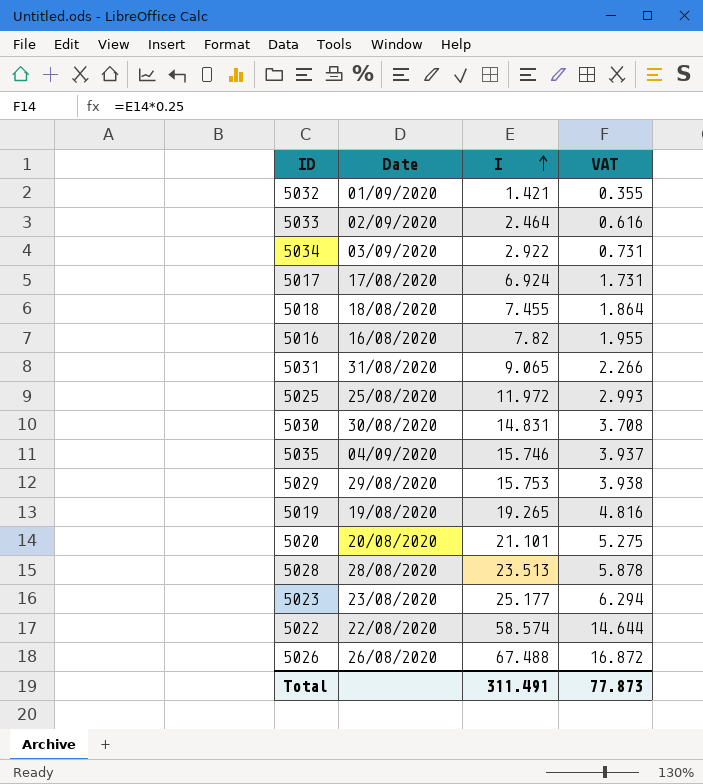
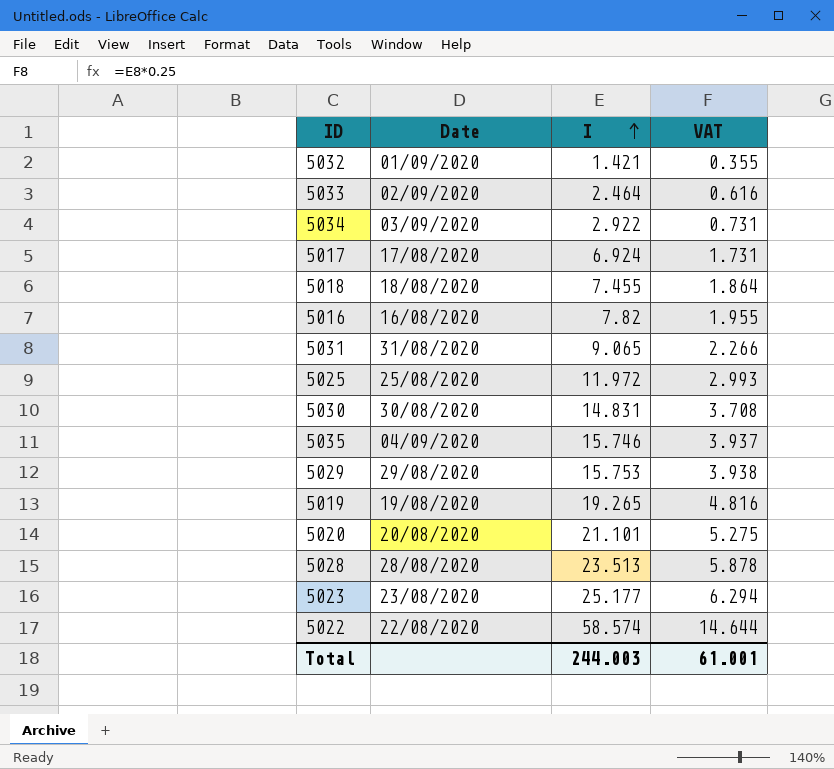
row 5026: 26/08/2020 | 67.488 | 16.872 -> none
Total | I: 311.491 -> 244.003
Total | VAT: 77.873 -> 61.001

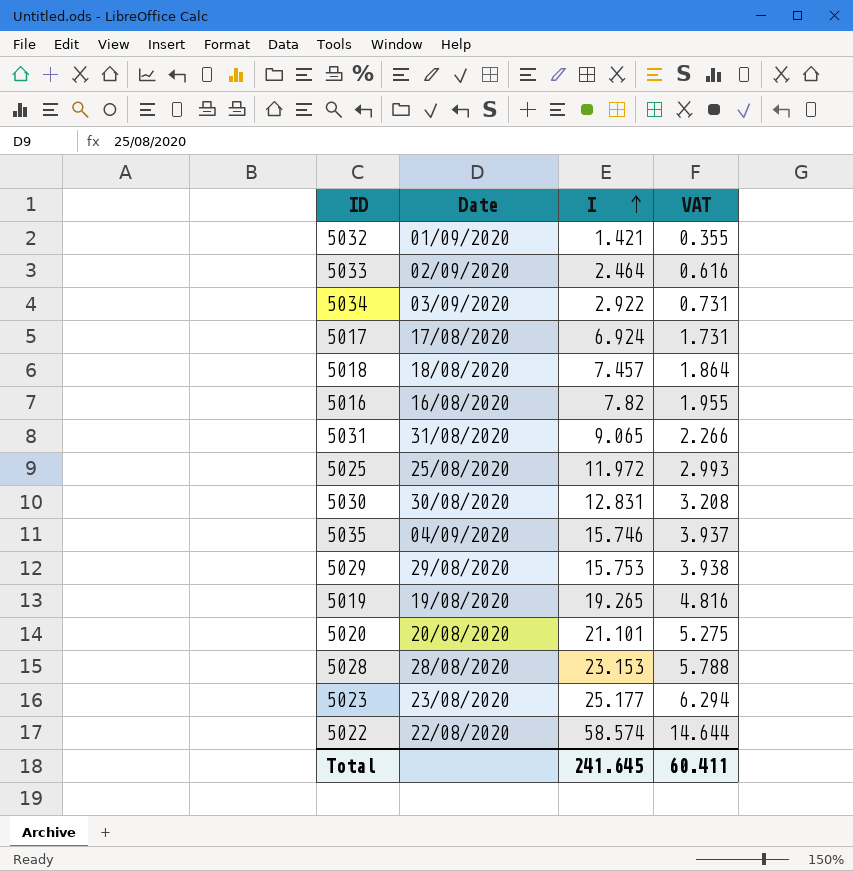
5018 | I: 7.455 -> 7.457
5030 | I: 14.831 -> 12.831
5030 | VAT: 3.708 -> 3.208
5028 | I: 23.513 -> 23.153
5028 | VAT: 5.878 -> 5.788
Total | I: 244.003 -> 241.645
Total | VAT: 61.001 -> 60.411

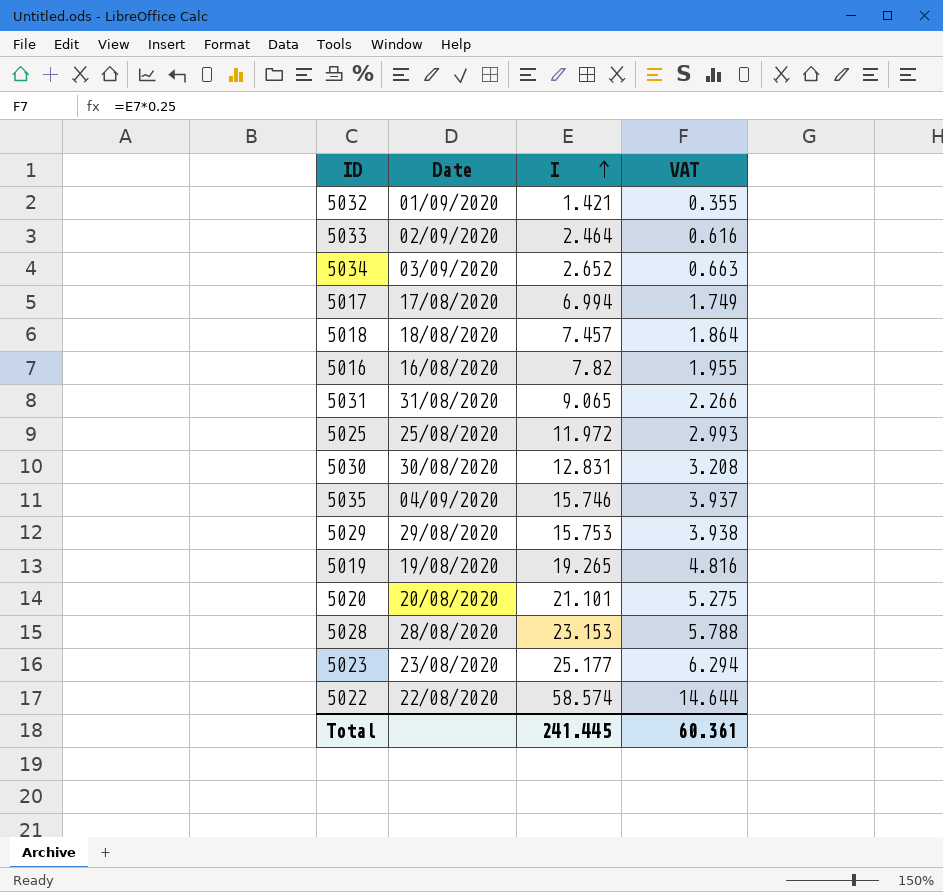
5034 | I: 2.922 -> 2.652
5034 | VAT: 0.731 -> 0.663
5017 | I: 6.924 -> 6.994
5017 | VAT: 1.731 -> 1.749
Total | I: 241.645 -> 241.445
Total | VAT: 60.411 -> 60.361

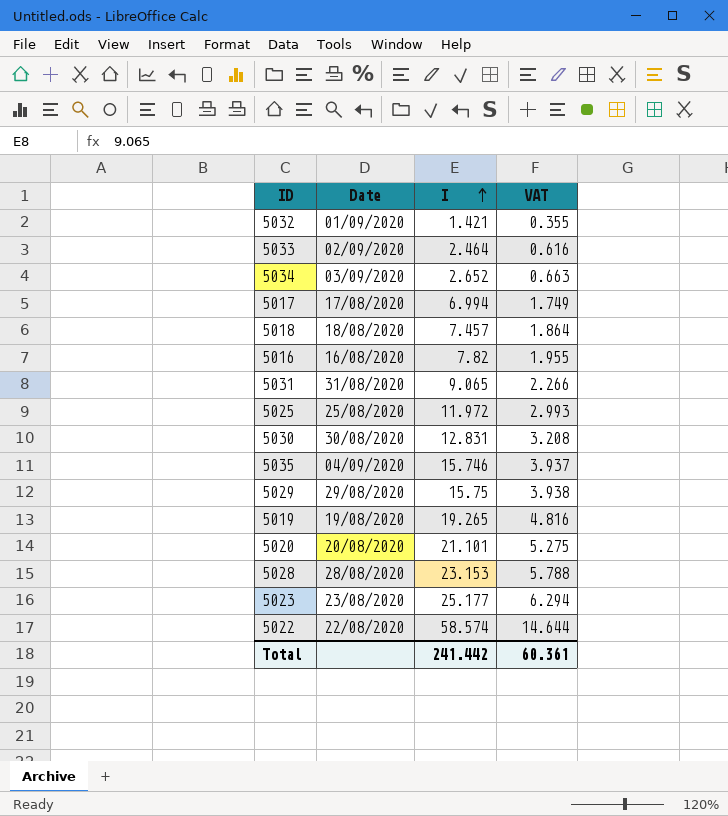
5029 | I: 15.753 -> 15.75
Total | I: 241.445 -> 241.442

